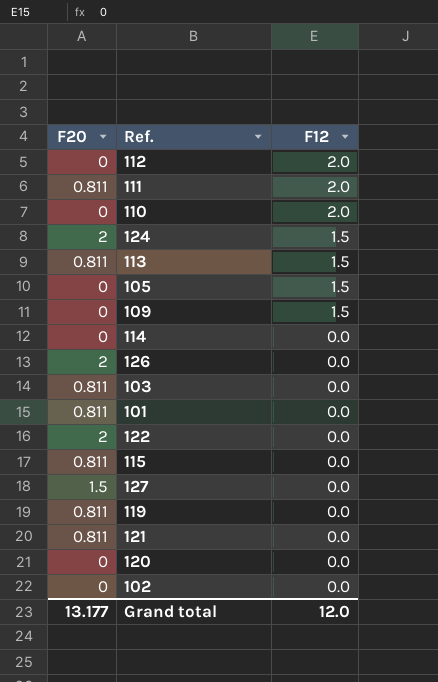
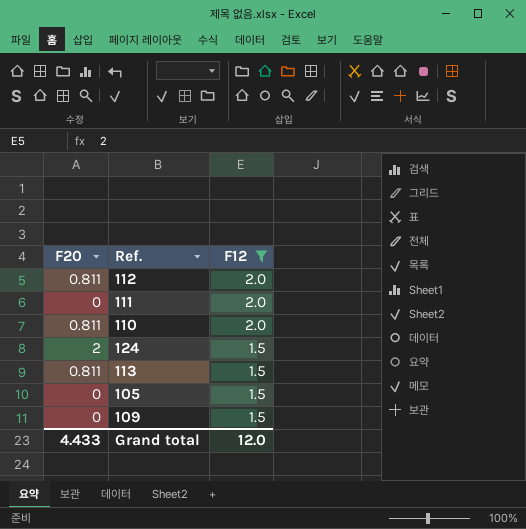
filter: none -> F12 != 0.0
112 | F20: 0 -> 0.811
111 | F20: 0.811 -> 0
110 | F20: 0 -> 0.811
Grand total | F20: 13.177 -> 4.433

